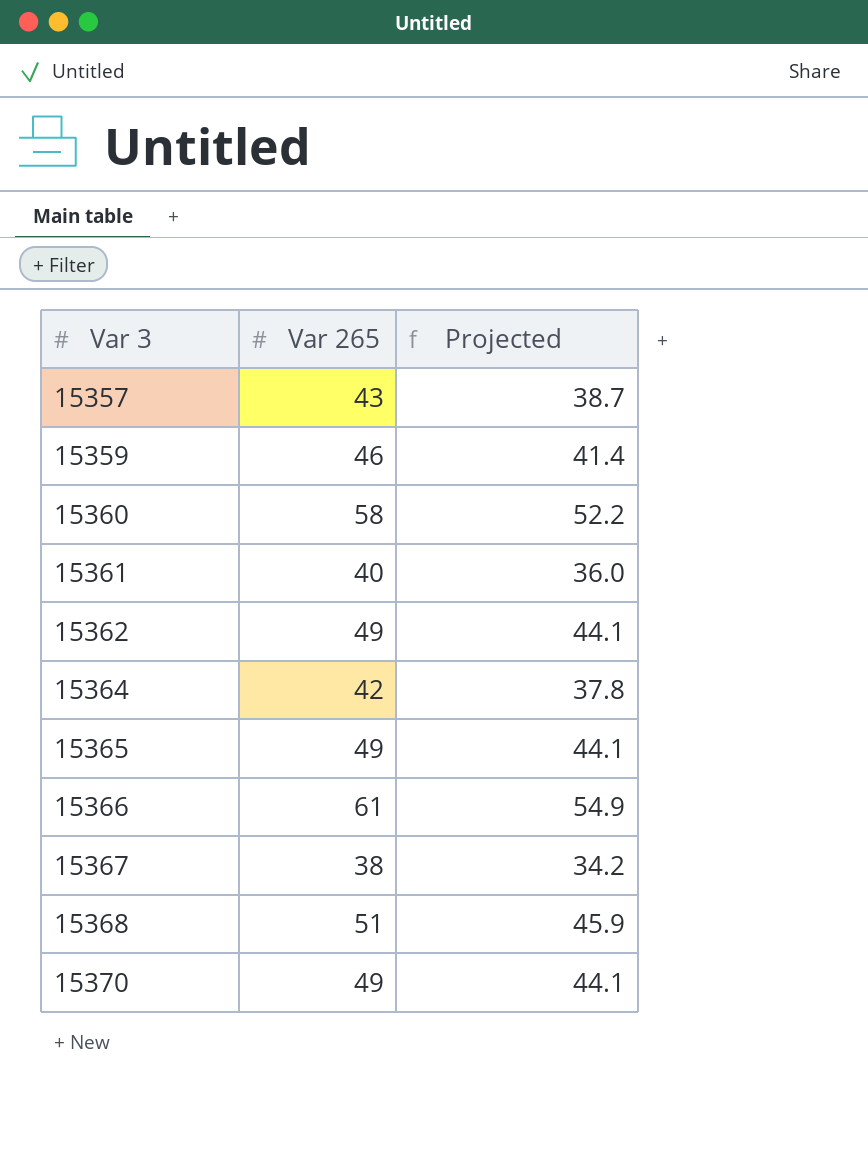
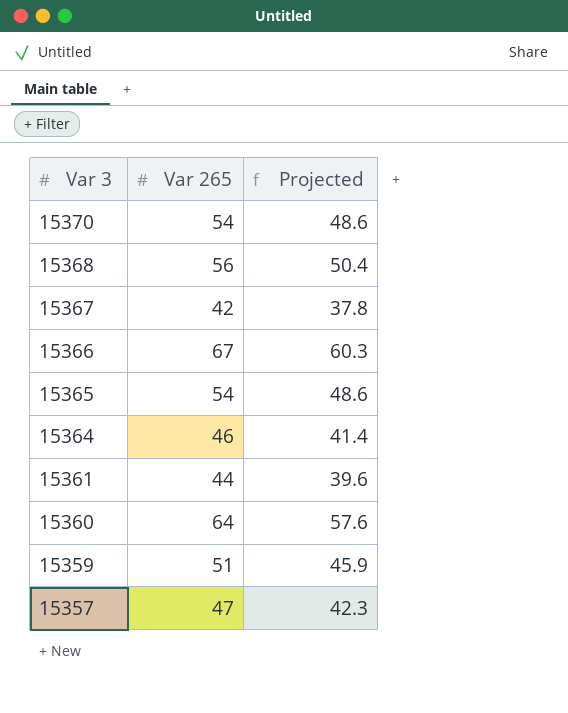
row order: Var 3 ascending -> Var 3 descending
row 15362: 49 | 44.1 -> none
15370 | Var 265: 49 -> 54
15370 | Projected: 44.1 -> 48.6
15368 | Var 265: 51 -> 56
15368 | Projected: 45.9 -> 50.4
15367 | Var 265: 38 -> 42
15367 | Projected: 34.2 -> 37.8
15366 | Var 265: 61 -> 67
15366 | Projected: 54.9 -> 60.3
15365 | Var 265: 49 -> 54
15365 | Projected: 44.1 -> 48.6
15364 | Var 265: 42 -> 46
15364 | Projected: 37.8 -> 41.4
15361 | Var 265: 40 -> 44
15361 | Projected: 36.0 -> 39.6
15360 | Var 265: 58 -> 64
15360 | Projected: 52.2 -> 57.6
15359 | Var 265: 46 -> 51
15359 | Projected: 41.4 -> 45.9
15357 | Var 265: 43 -> 47
15357 | Projected: 38.7 -> 42.3

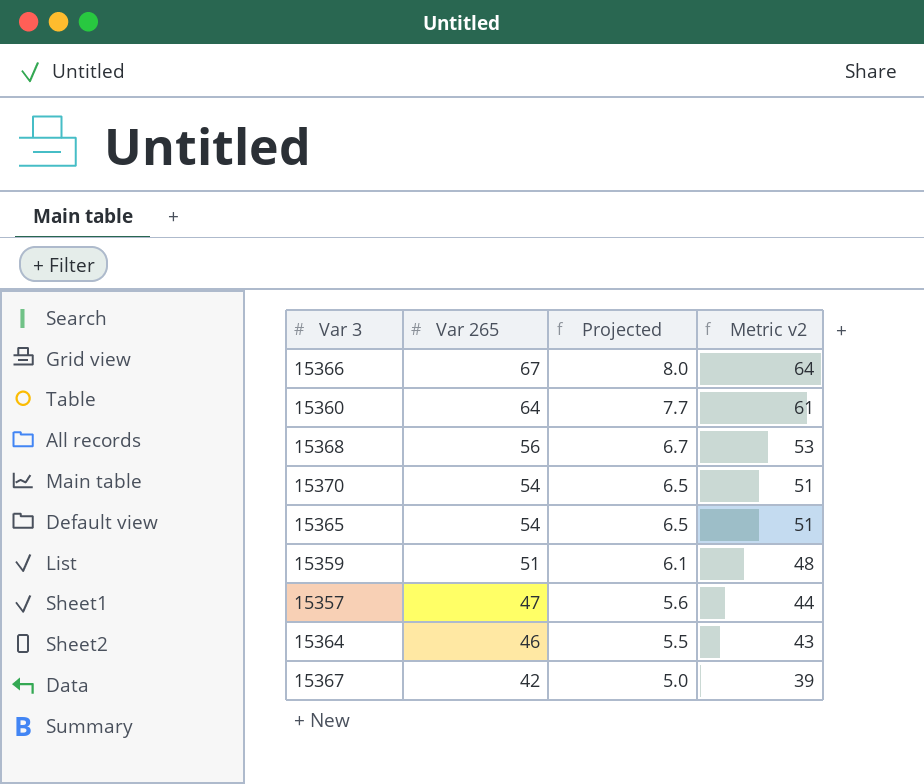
row order: Var 3 descending -> Var 265 descending
column Projected | formula: [Var 265] * 0.9 -> [Var 265] * 0.12
column Metric v2 | formula: none -> [Var 265] - 3
row 15361: 44 | 39.6 -> none

